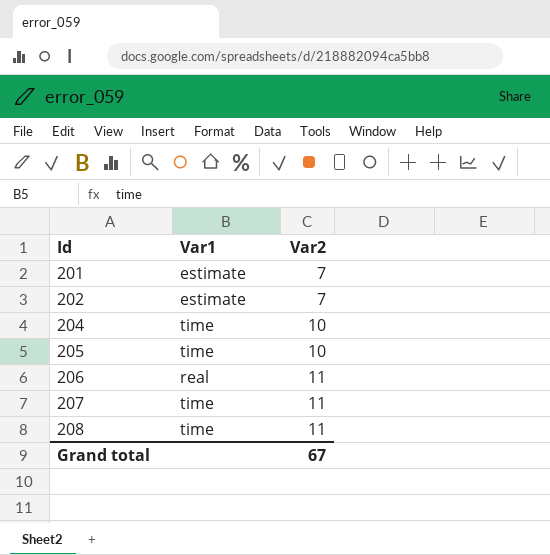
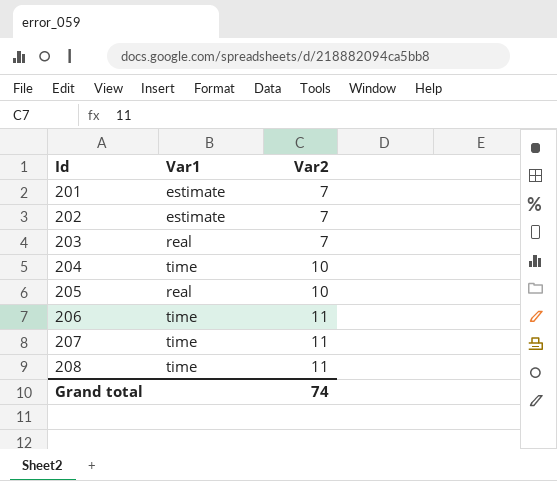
row 203: none -> real | 7
205 | Var1: time -> real
206 | Var1: real -> time
Grand total | Var2: 67 -> 74

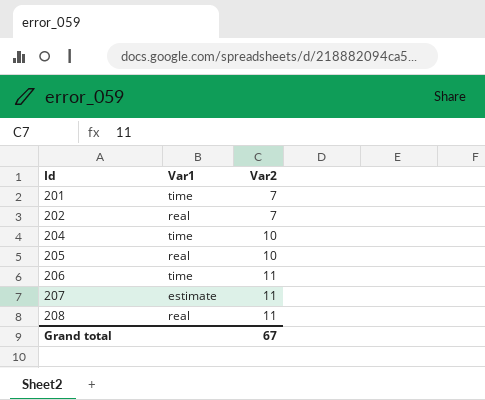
row 203: real | 7 -> none
201 | Var1: estimate -> time
202 | Var1: estimate -> real
207 | Var1: time -> estimate
208 | Var1: time -> real
Grand total | Var2: 74 -> 67

